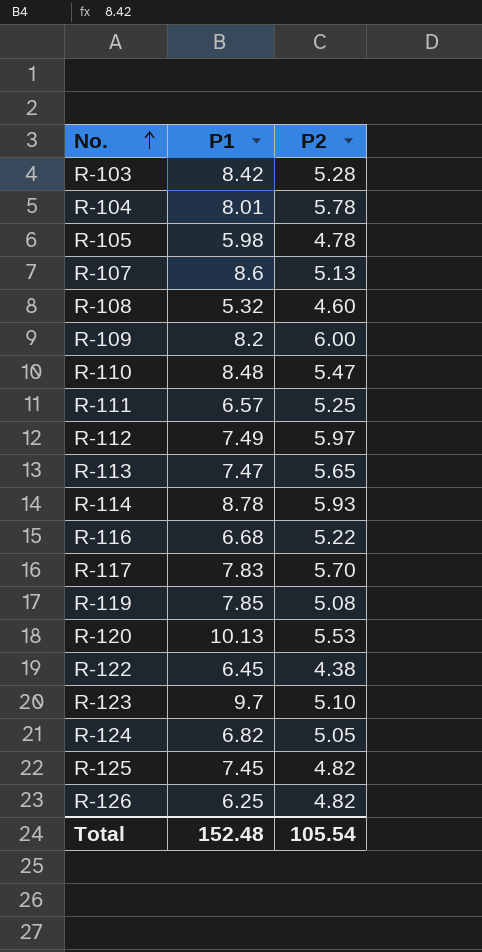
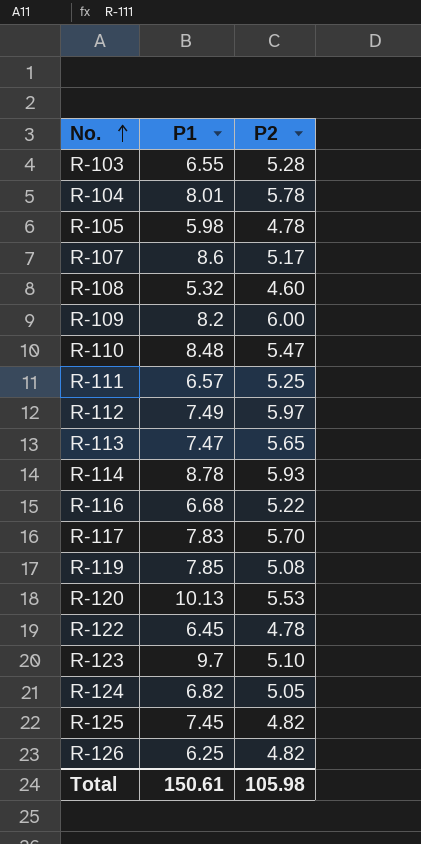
R-103 | P1: 8.42 -> 6.55
R-107 | P2: 5.13 -> 5.17
R-122 | P2: 4.38 -> 4.78
Total | P1: 152.48 -> 150.61
Total | P2: 105.54 -> 105.98

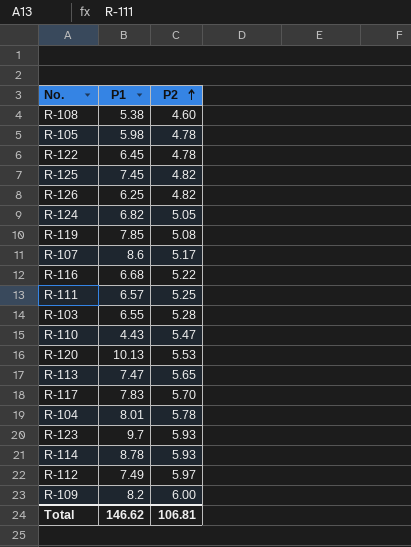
row order: No. ascending -> P2 ascending
R-108 | P1: 5.32 -> 5.38
R-110 | P1: 8.48 -> 4.43
R-123 | P2: 5.10 -> 5.93
Total | P1: 150.61 -> 146.62
Total | P2: 105.98 -> 106.81

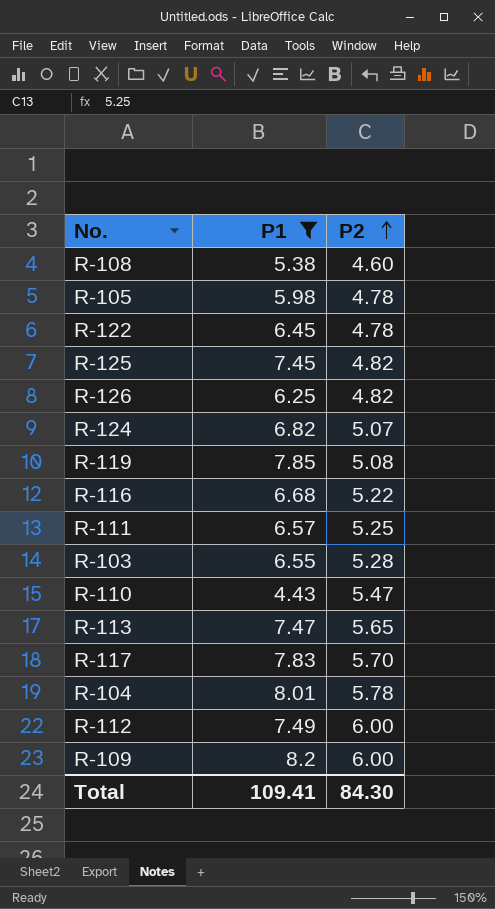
filter: none -> P1 <= 8.2
R-124 | P2: 5.05 -> 5.07
R-112 | P2: 5.97 -> 6.00
Total | P1: 146.62 -> 109.41
Total | P2: 106.81 -> 84.30

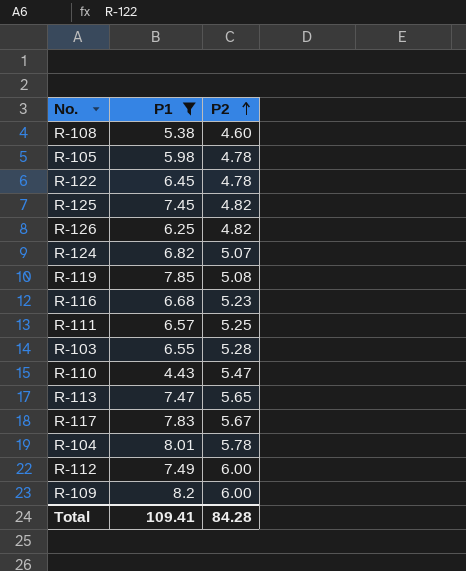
R-116 | P2: 5.22 -> 5.23
R-117 | P2: 5.70 -> 5.67
Total | P2: 84.30 -> 84.28

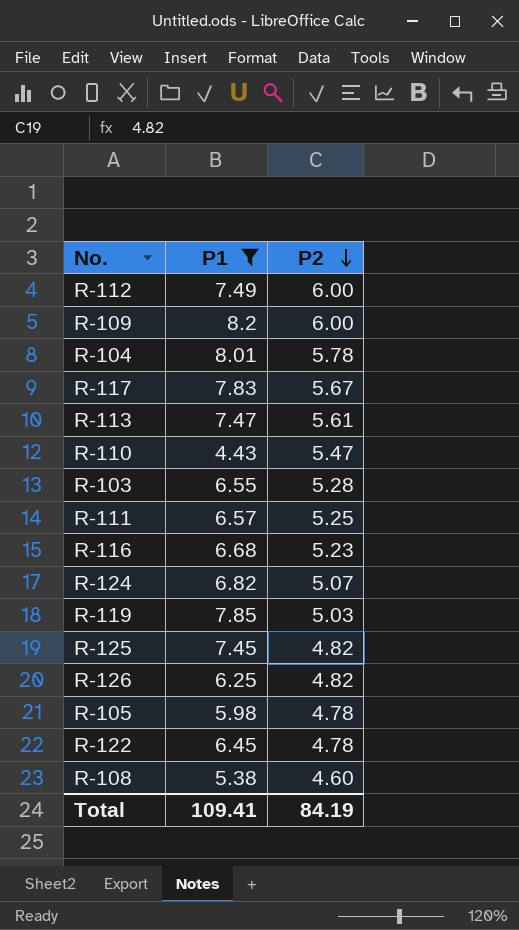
row order: P2 ascending -> P2 descending
R-113 | P2: 5.65 -> 5.61
R-119 | P2: 5.08 -> 5.03
Total | P2: 84.28 -> 84.19

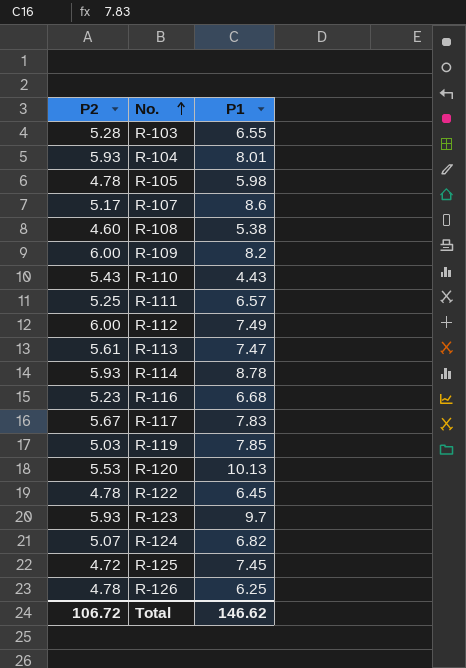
filter: P1 <= 8.2 -> none
row order: P2 descending -> No. ascending
column P2 | position: 3 -> 1
R-104 | P2: 5.78 -> 5.93
R-110 | P2: 5.47 -> 5.43
R-125 | P2: 4.82 -> 4.72
R-126 | P2: 4.82 -> 4.78
Total | P2: 84.19 -> 106.72
Total | P1: 109.41 -> 146.62

